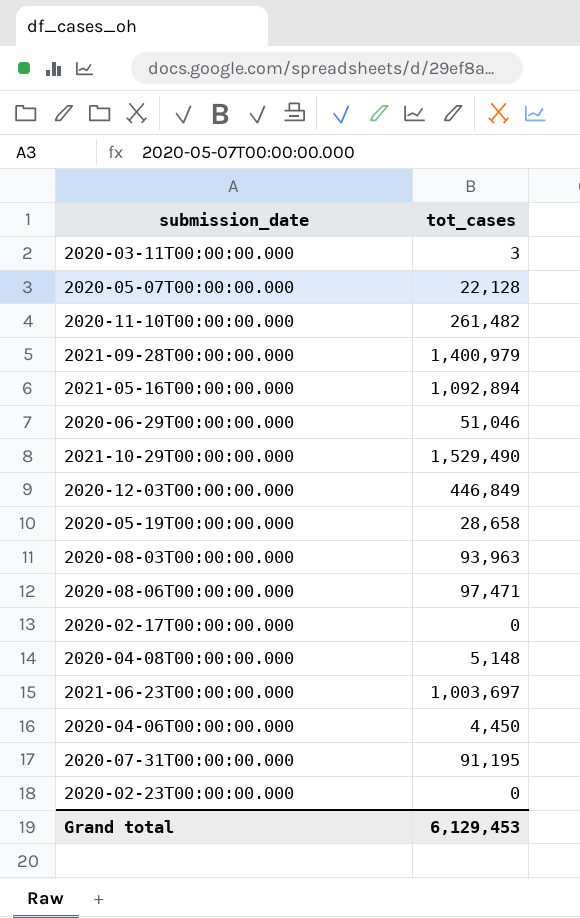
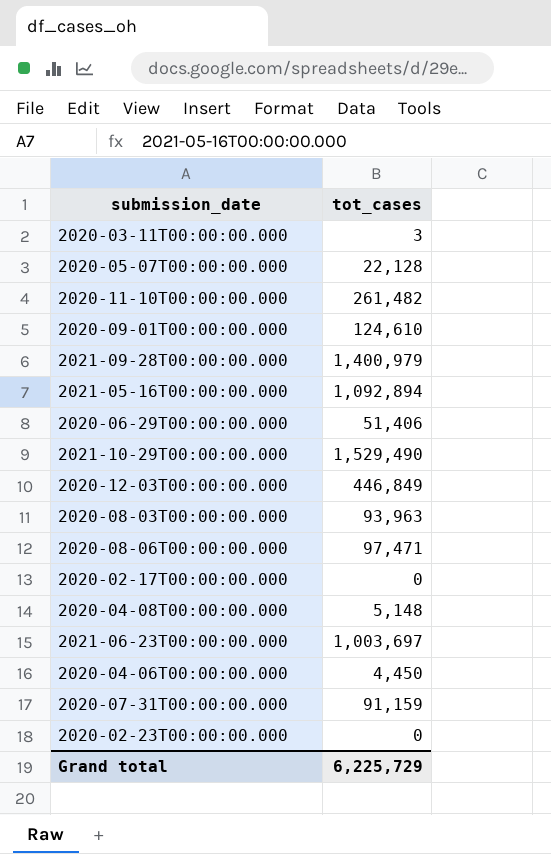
row 2020-05-19T00:00:00.000: 28,658 -> none
row 2020-09-01T00:00:00.000: none -> 124,610
2020-06-29T00:00:00.000 | tot_cases: 51,046 -> 51,406
2020-07-31T00:00:00.000 | tot_cases: 91,195 -> 91,159
Grand total | tot_cases: 6,129,453 -> 6,225,729

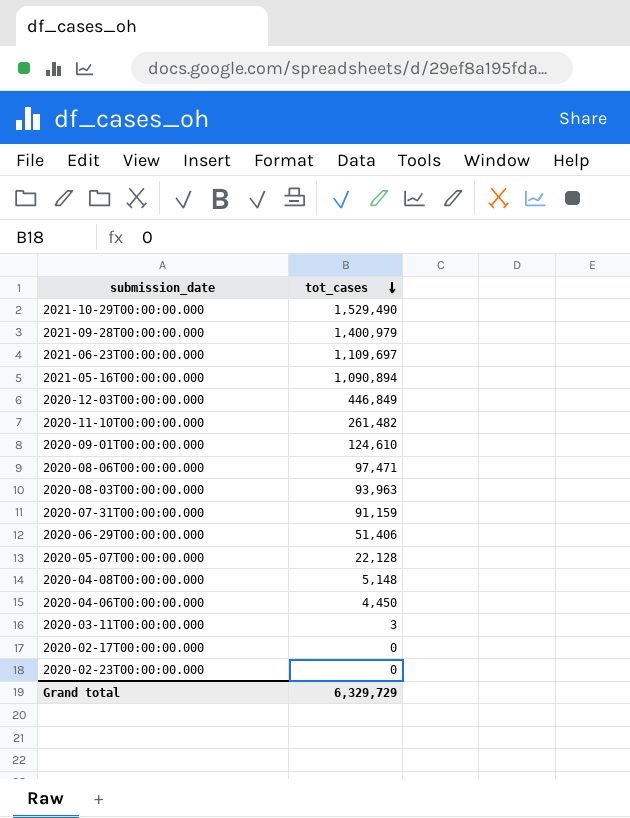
row order: none -> tot_cases descending
2021-06-23T00:00:00.000 | tot_cases: 1,003,697 -> 1,109,697
2021-05-16T00:00:00.000 | tot_cases: 1,092,894 -> 1,090,894
Grand total | tot_cases: 6,225,729 -> 6,329,729

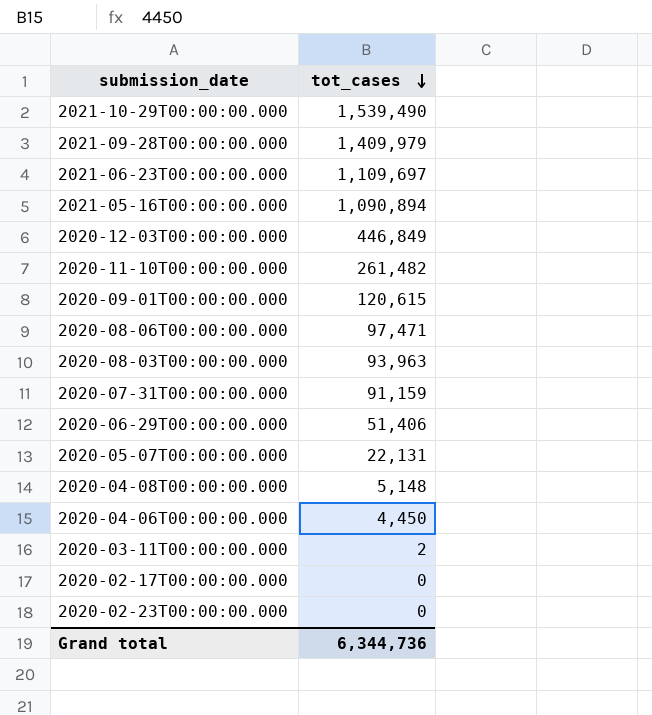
2021-10-29T00:00:00.000 | tot_cases: 1,529,490 -> 1,539,490
2021-09-28T00:00:00.000 | tot_cases: 1,400,979 -> 1,409,979
2020-09-01T00:00:00.000 | tot_cases: 124,610 -> 120,615
2020-05-07T00:00:00.000 | tot_cases: 22,128 -> 22,131
2020-03-11T00:00:00.000 | tot_cases: 3 -> 2
Grand total | tot_cases: 6,329,729 -> 6,344,736

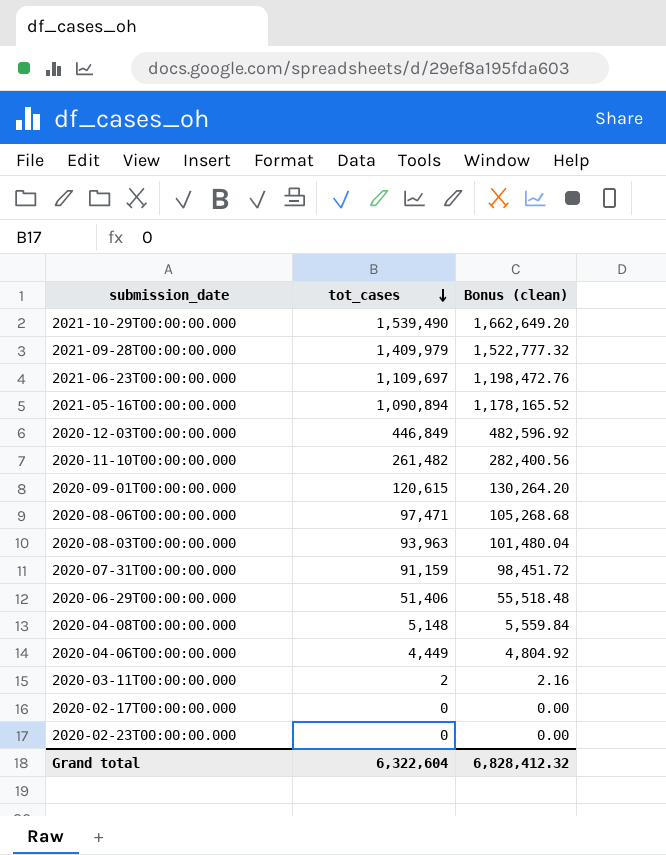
column Bonus (clean) | formula: none -> [tot_cases] * 1.08
row 2020-05-07T00:00:00.000: 22,131 -> none
2020-04-06T00:00:00.000 | tot_cases: 4,450 -> 4,449
Grand total | tot_cases: 6,344,736 -> 6,322,604

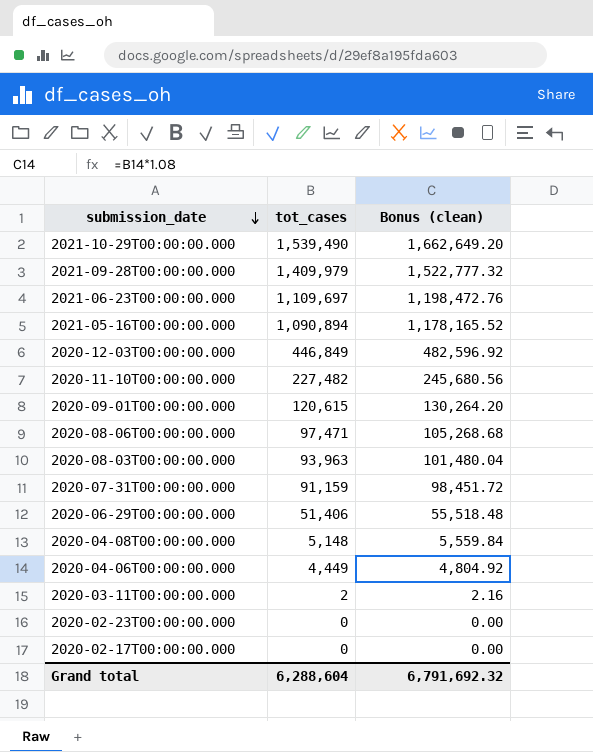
row order: tot_cases descending -> submission_date descending
2020-11-10T00:00:00.000 | tot_cases: 261,482 -> 227,482
2020-11-10T00:00:00.000 | Bonus (clean): 282,400.56 -> 245,680.56
Grand total | tot_cases: 6,322,604 -> 6,288,604
Grand total | Bonus (clean): 6,828,412.32 -> 6,791,692.32

